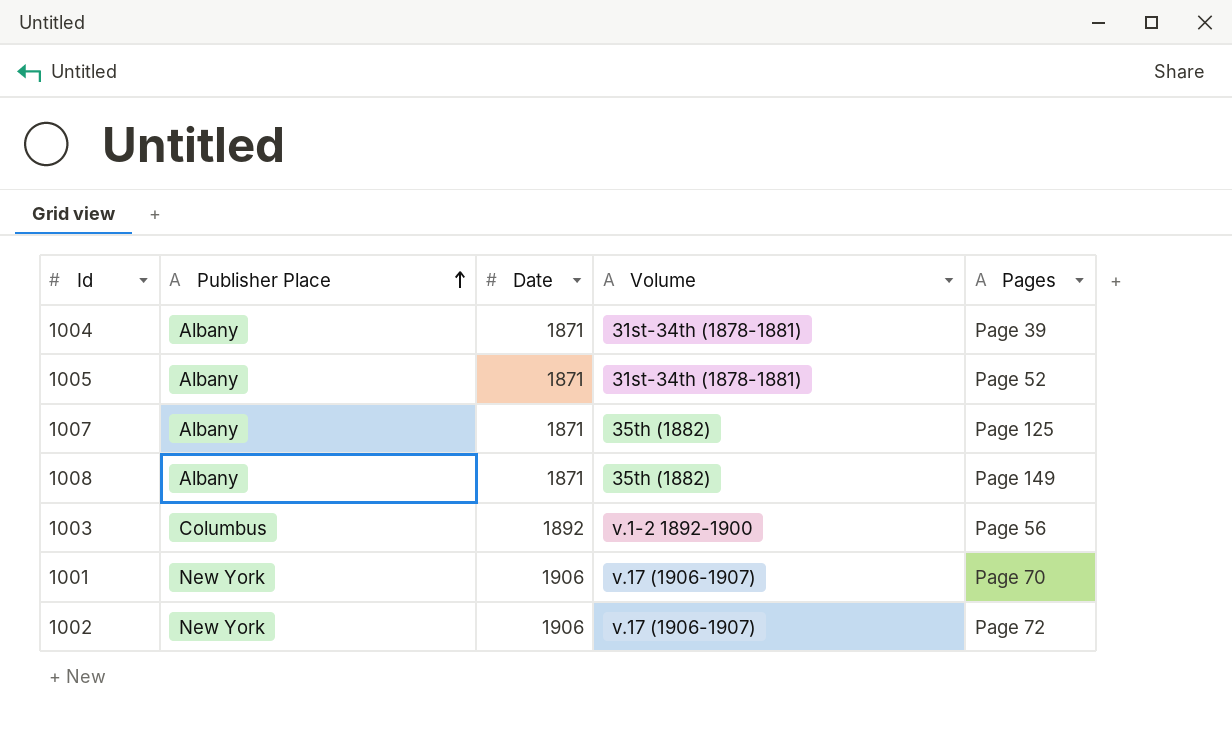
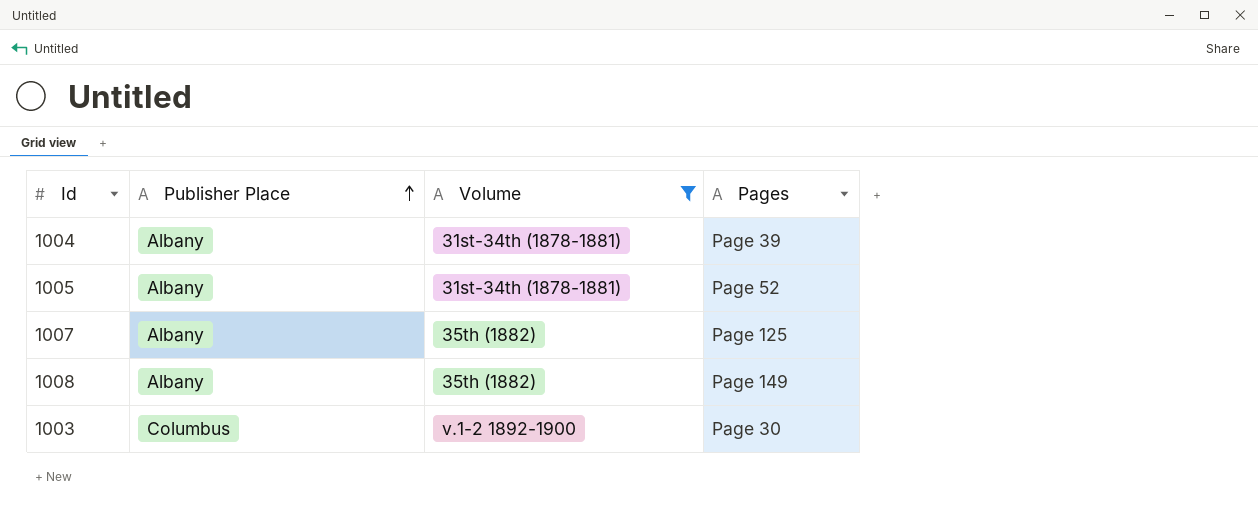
filter: none -> Volume != v.17 (1906-1907)
column Date | position: 3 -> none
1003 | Pages: Page 56 -> Page 30

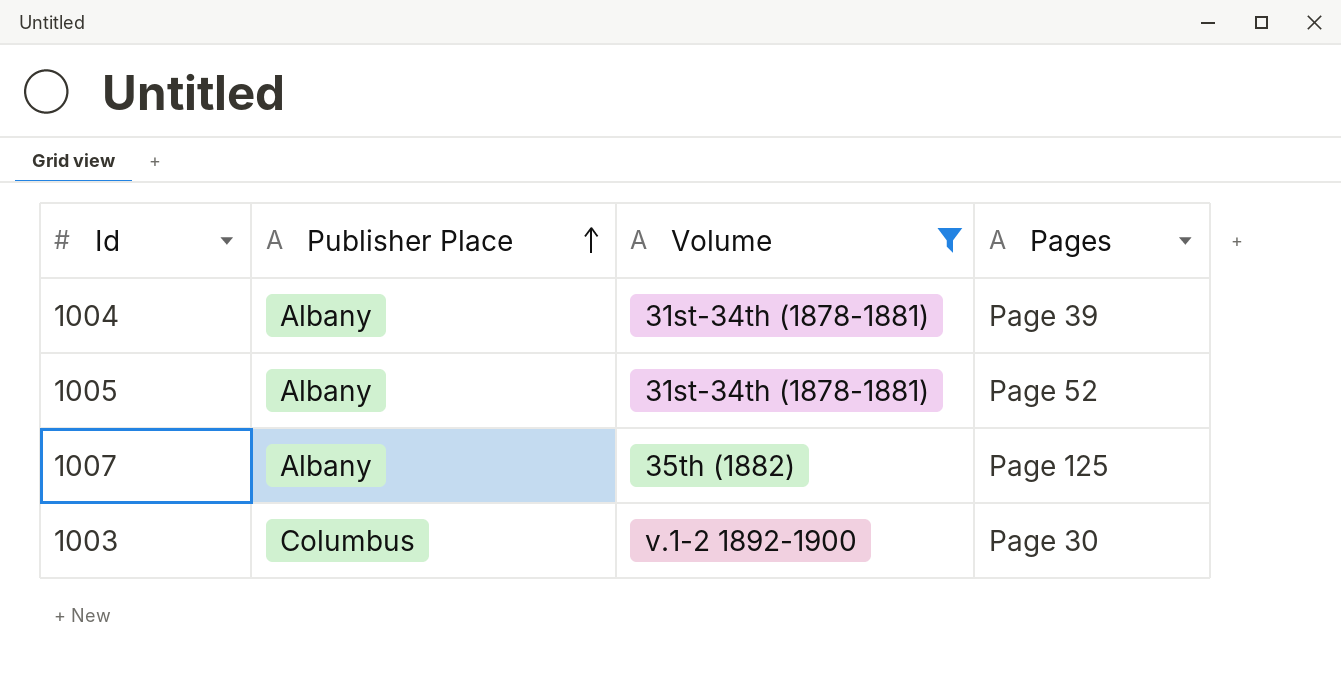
row 1008: Albany | 35th (1882) | Page 149 -> none

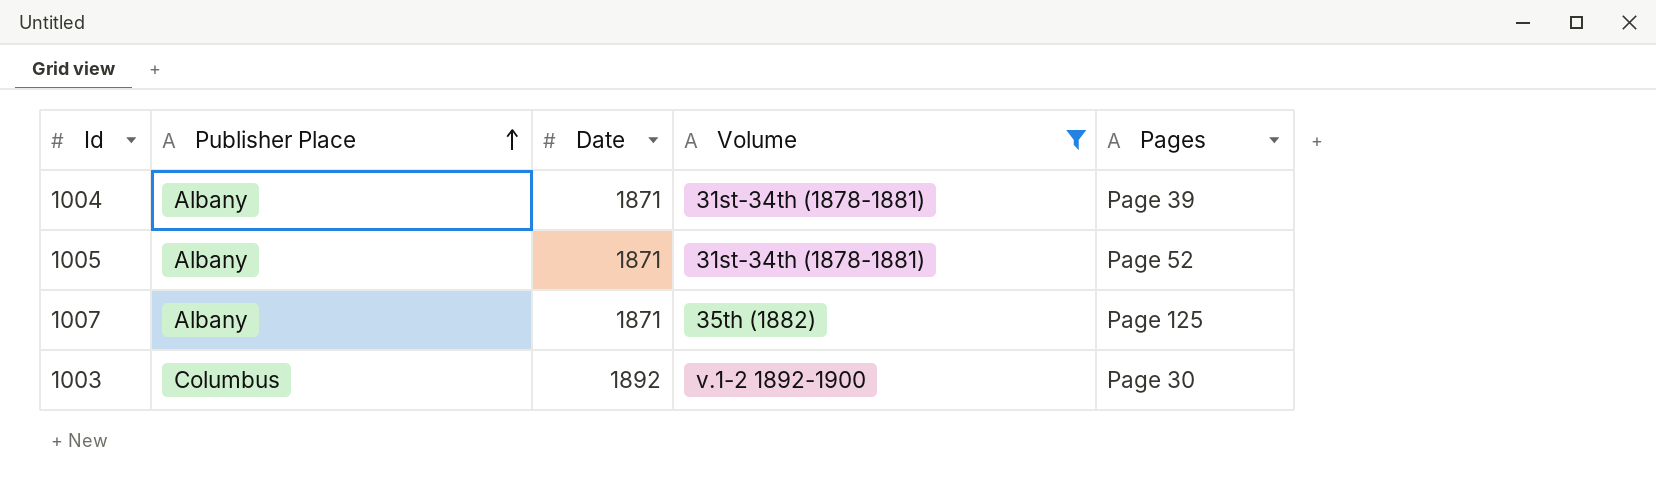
column Date | position: none -> 3

